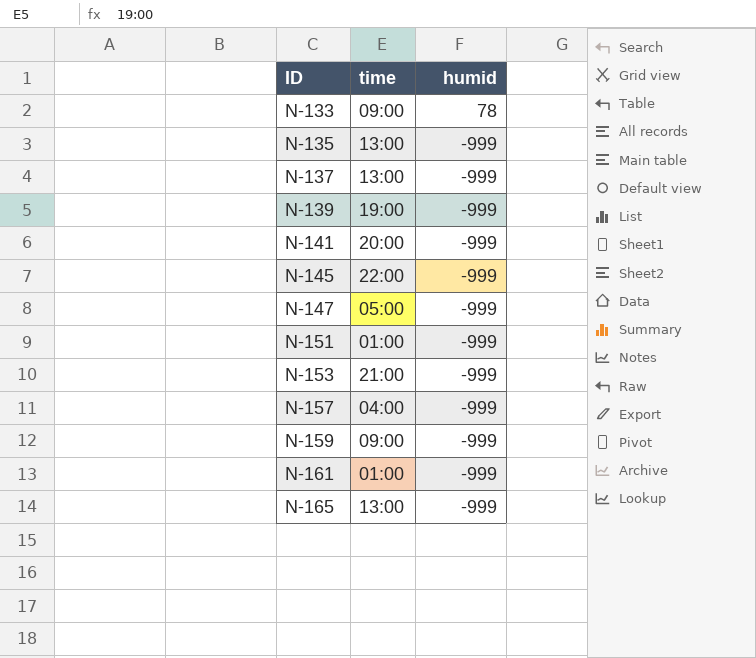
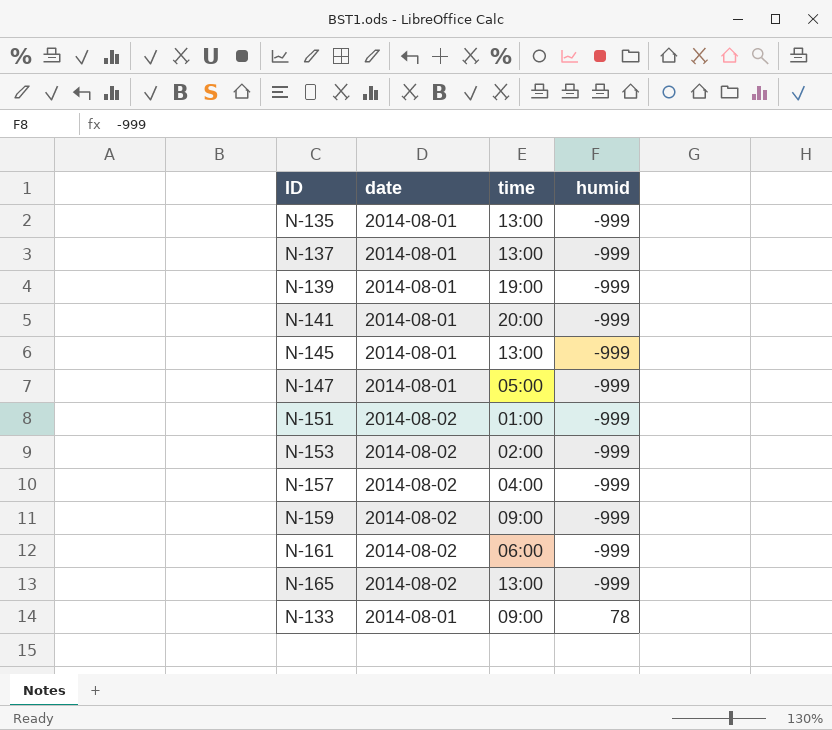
row order: ID ascending -> humid ascending
column date | position: none -> 2
N-145 | time: 22:00 -> 13:00
N-153 | time: 21:00 -> 02:00
N-161 | time: 01:00 -> 06:00

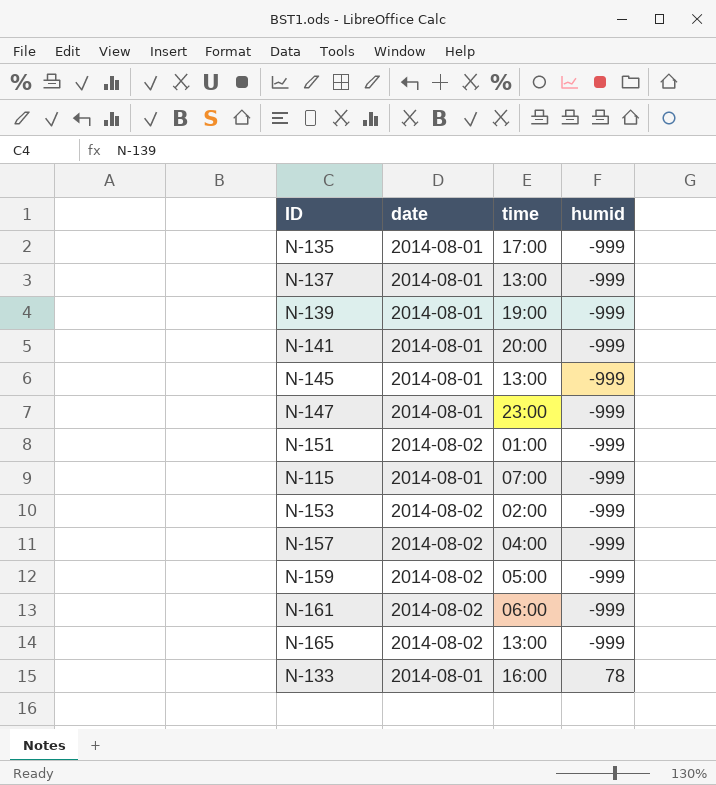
N-135 | time: 13:00 -> 17:00
N-147 | time: 05:00 -> 23:00
row N-115: none -> 2014-08-01 | 07:00 | -999
N-159 | time: 09:00 -> 05:00
N-133 | time: 09:00 -> 16:00

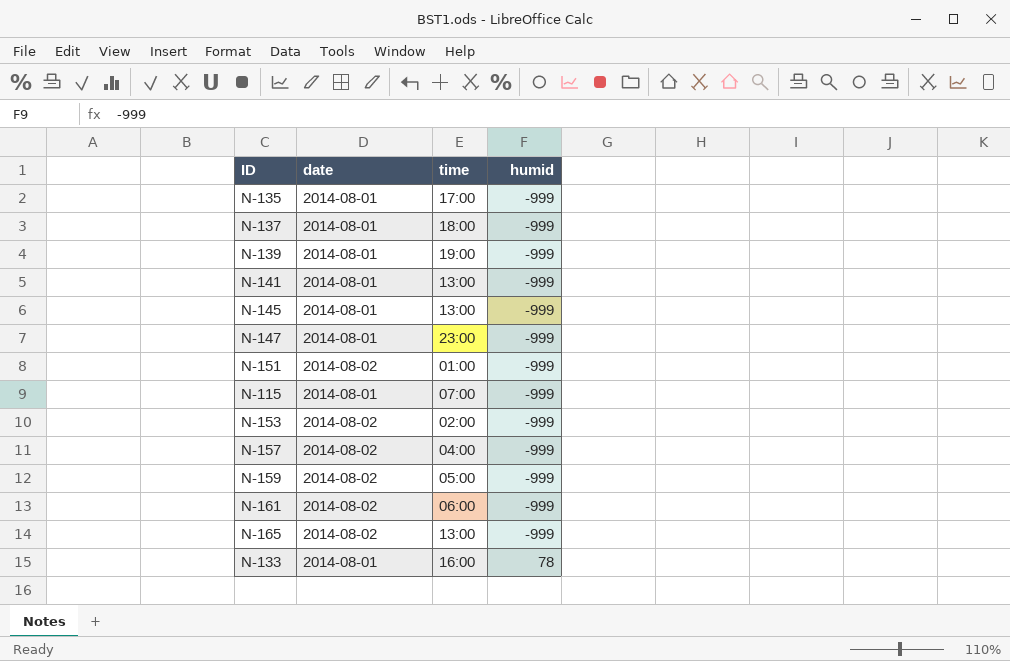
N-137 | time: 13:00 -> 18:00
N-141 | time: 20:00 -> 13:00

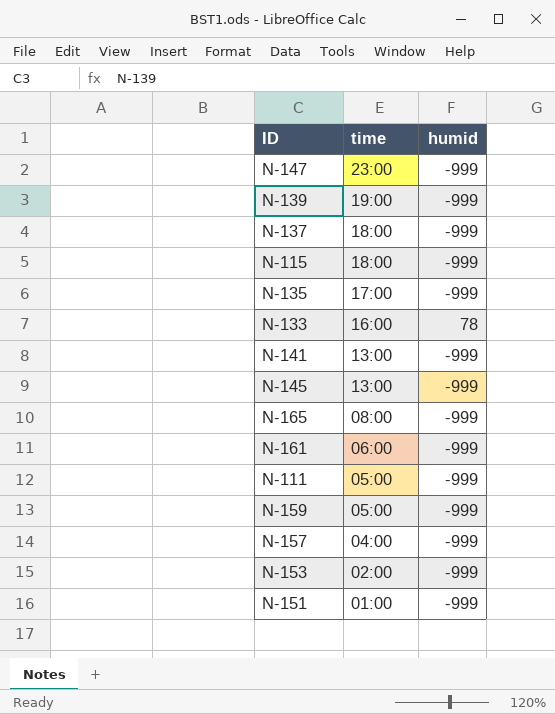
row order: humid ascending -> time descending
column date | position: 2 -> none
N-115 | time: 07:00 -> 18:00
N-165 | time: 13:00 -> 08:00
row N-111: none -> 05:00 | -999

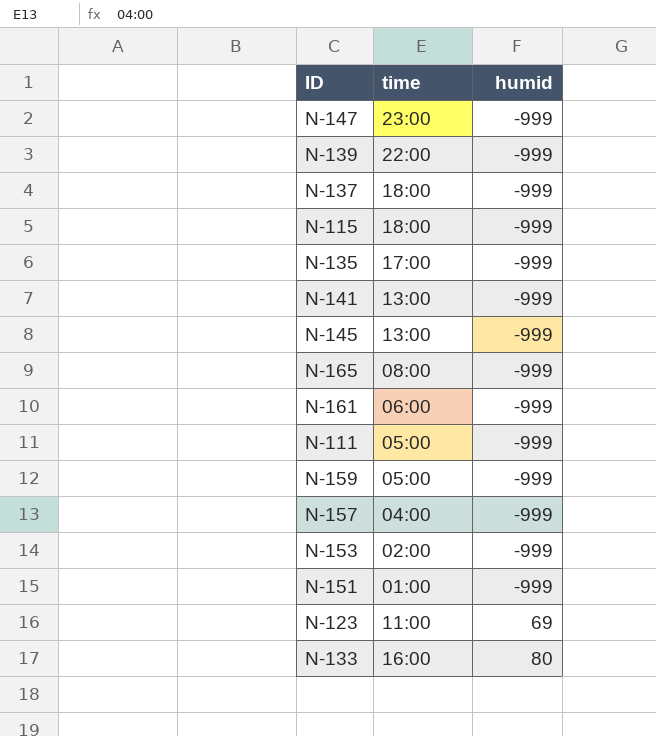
row order: time descending -> humid ascending
N-139 | time: 19:00 -> 22:00
row N-123: none -> 11:00 | 69
N-133 | humid: 78 -> 80

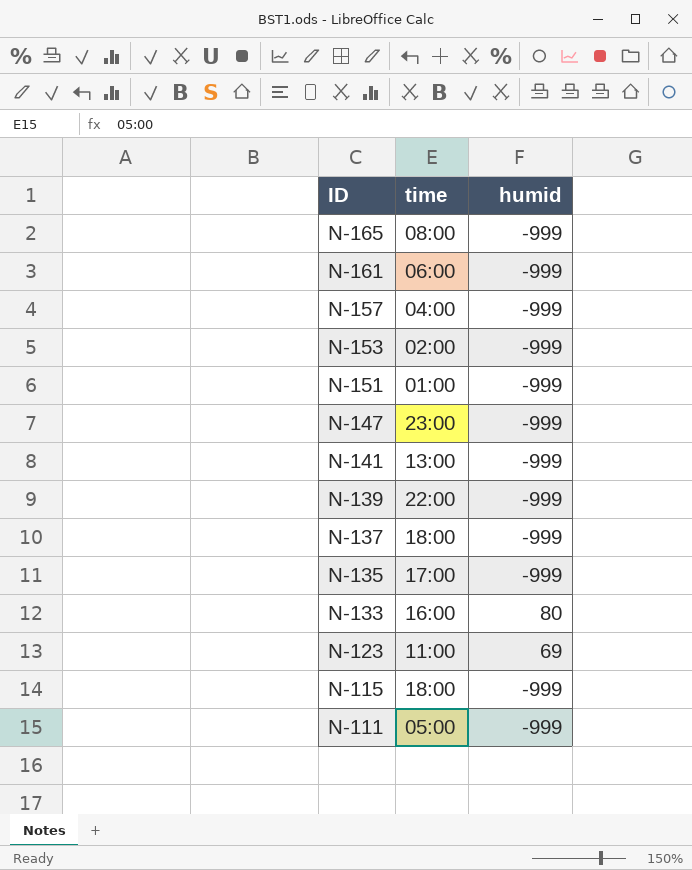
row order: humid ascending -> ID descending
row N-145: 13:00 | -999 -> none
row N-159: 05:00 | -999 -> none

